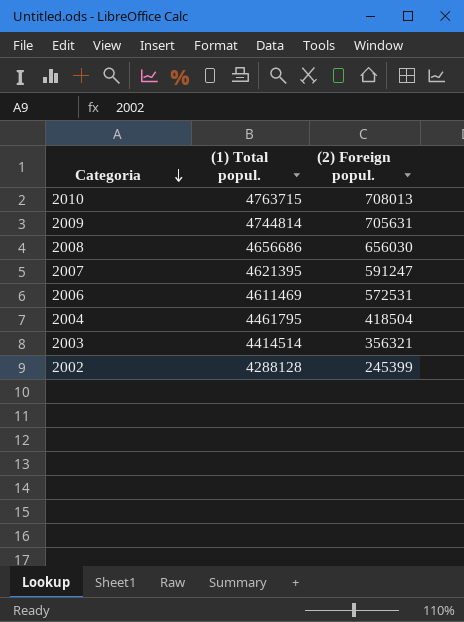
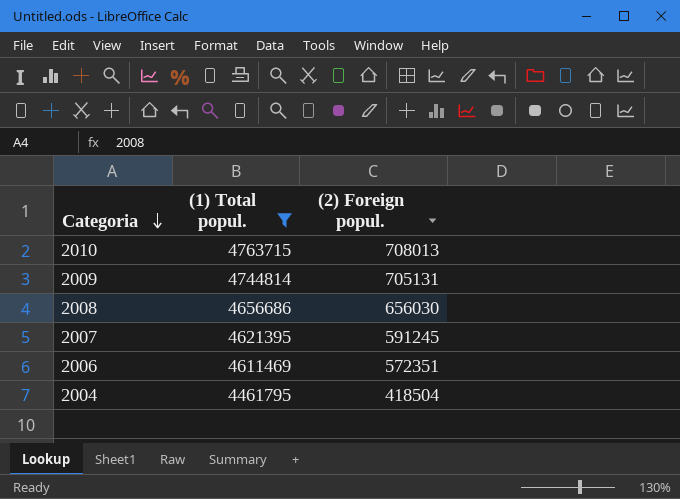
filter: none -> (1) Total popul. >= 4461795
2009 | (2) Foreign popul.: 705631 -> 705131
2007 | (2) Foreign popul.: 591247 -> 591245
2006 | (2) Foreign popul.: 572531 -> 572351

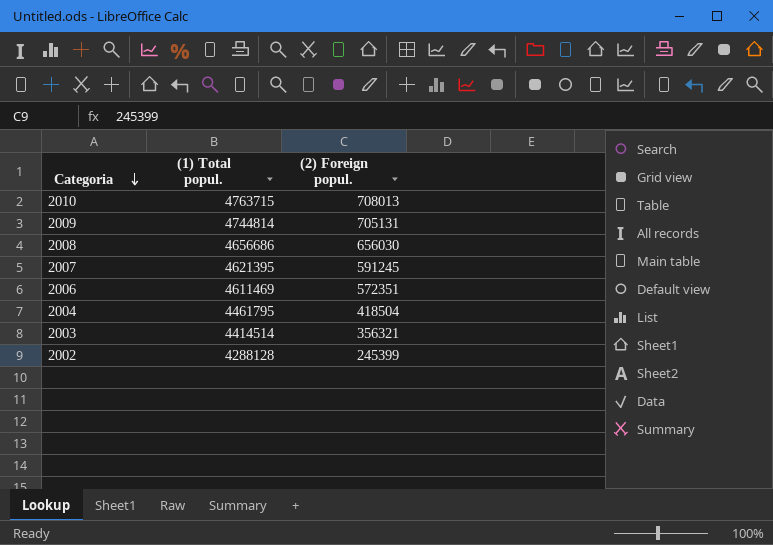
filter: (1) Total popul. >= 4461795 -> none

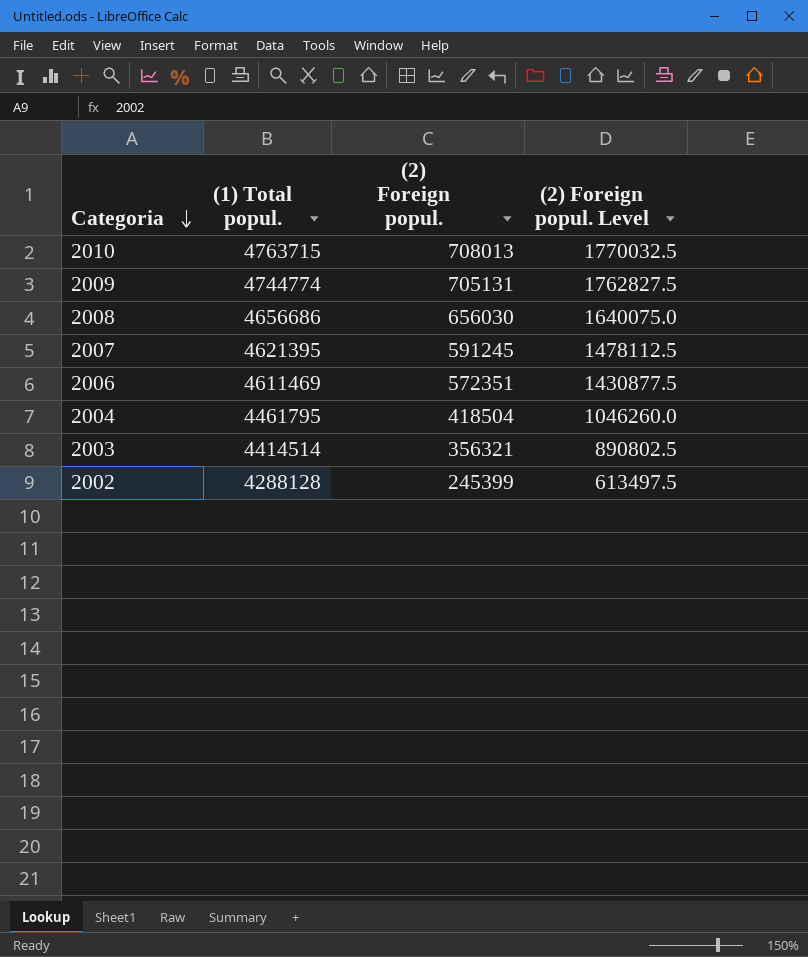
column (2) Foreign popul. Level | formula: none -> [(2) Foreign popul.] * 2.5
2009 | (1) Total popul.: 4744814 -> 4744774

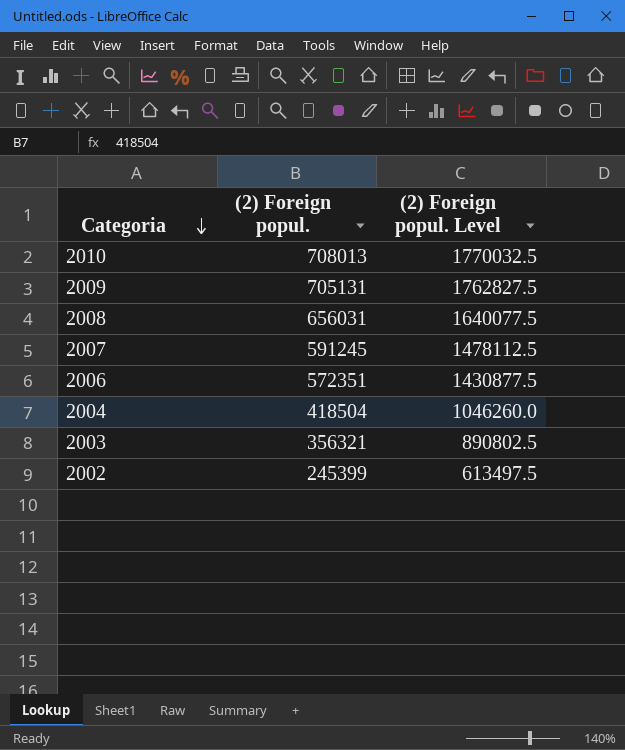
column (1) Total popul. | position: 2 -> none
2008 | (2) Foreign popul.: 656030 -> 656031
2008 | (2) Foreign popul. Level: 1640075.0 -> 1640077.5

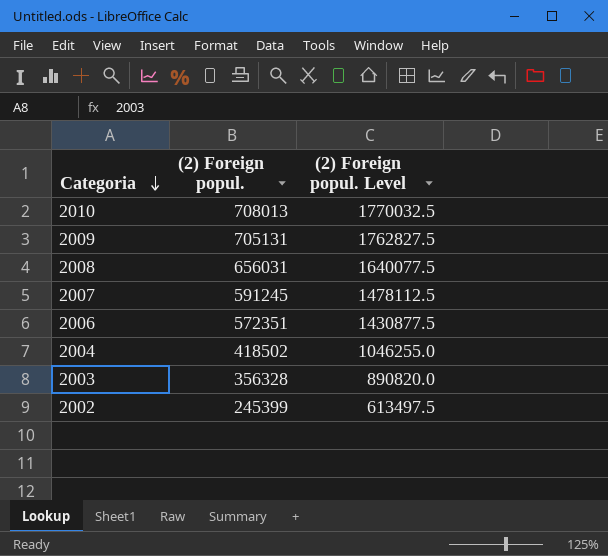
2004 | (2) Foreign popul.: 418504 -> 418502
2004 | (2) Foreign popul. Level: 1046260.0 -> 1046255.0
2003 | (2) Foreign popul.: 356321 -> 356328
2003 | (2) Foreign popul. Level: 890802.5 -> 890820.0

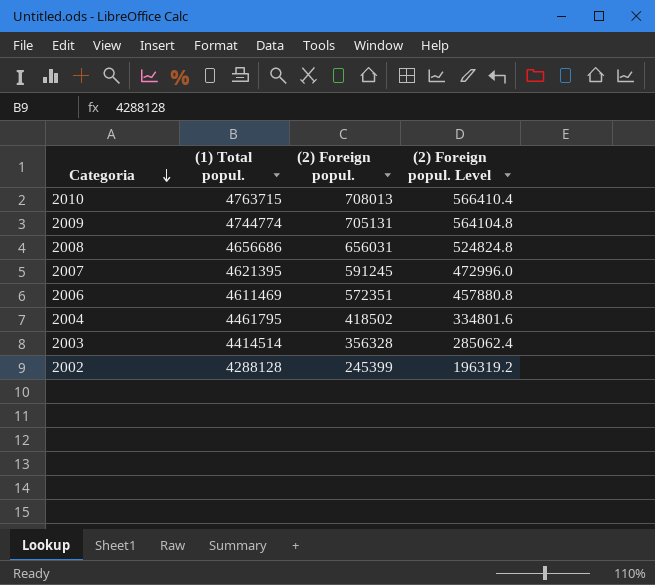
column (1) Total popul. | position: none -> 2
column (2) Foreign popul. Level | formula: [(2) Foreign popul.] * 2.5 -> [(2) Foreign popul.] * 0.8

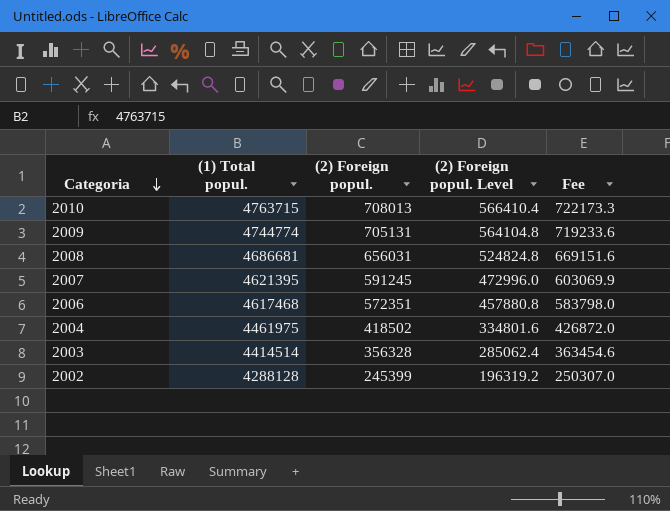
column Fee | formula: none -> [(2) Foreign popul.] * 1.02
2008 | (1) Total popul.: 4656686 -> 4686681
2006 | (1) Total popul.: 4611469 -> 4617468
2004 | (1) Total popul.: 4461795 -> 4461975

